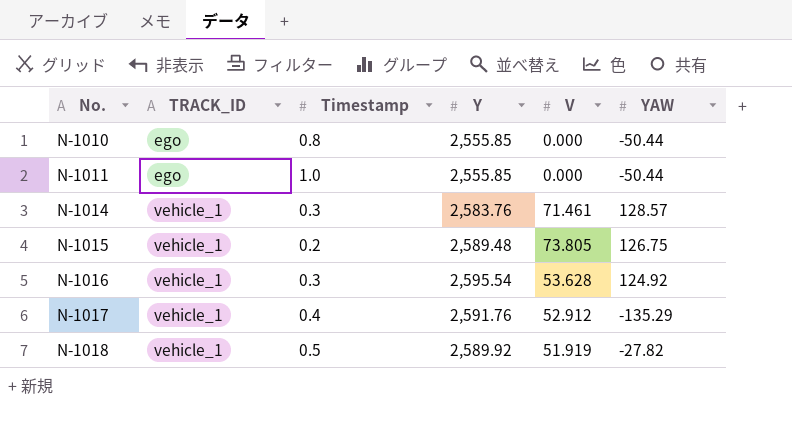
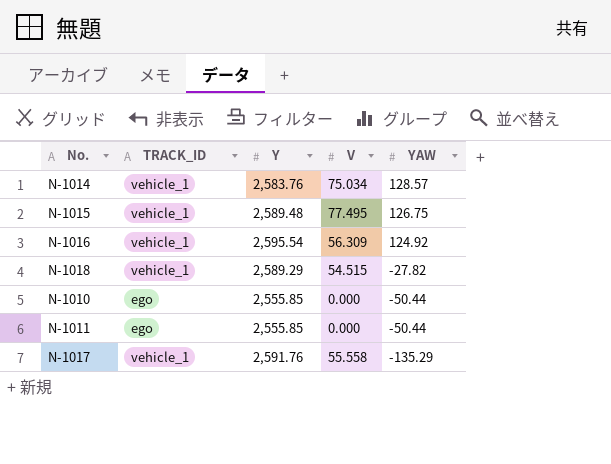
row order: No. ascending -> YAW descending
column Timestamp | position: 3 -> none
N-1014 | V: 71.461 -> 75.034
N-1015 | V: 73.805 -> 77.495
N-1016 | V: 53.628 -> 56.309
N-1018 | Y: 2,589.92 -> 2,589.29
N-1018 | V: 51.919 -> 54.515
N-1017 | V: 52.912 -> 55.558

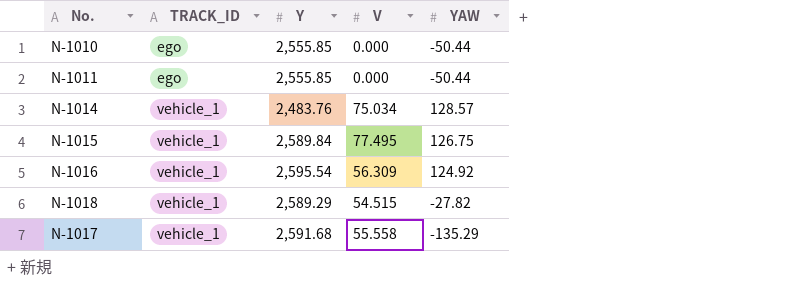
row order: YAW descending -> TRACK_ID ascending
N-1014 | Y: 2,583.76 -> 2,483.76
N-1015 | Y: 2,589.48 -> 2,589.84
N-1017 | Y: 2,591.76 -> 2,591.68

